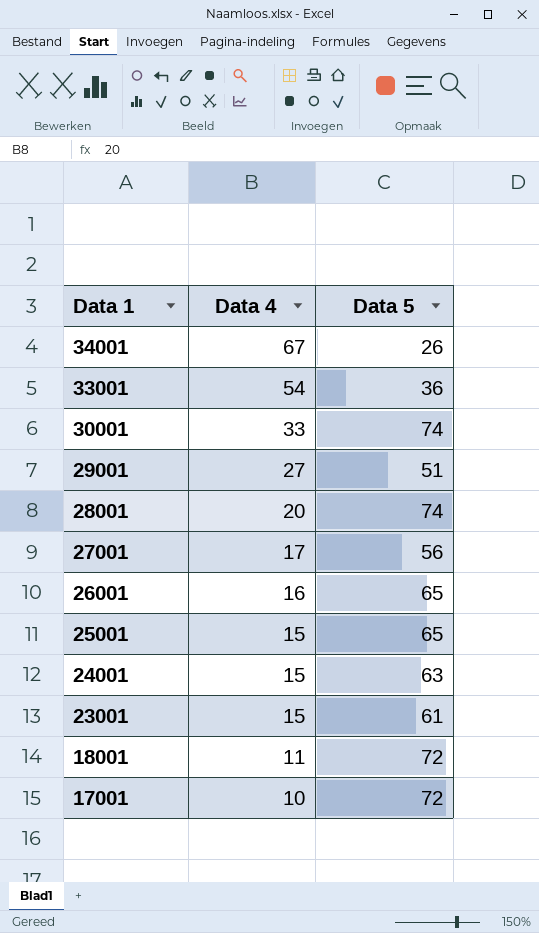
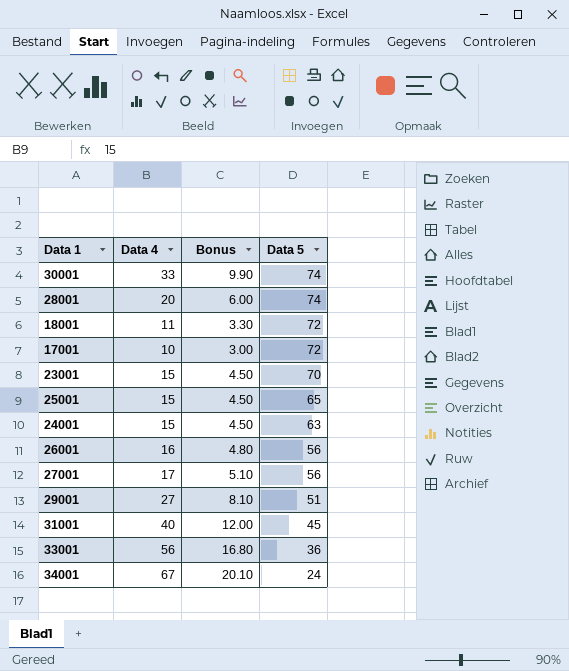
row order: Data 1 descending -> Data 5 descending
column Bonus | formula: none -> [Data 4] * 0.3
23001 | Data 5: 61 -> 70
26001 | Data 5: 65 -> 56
row 31001: none -> 40 | 12.00 | 45
33001 | Data 4: 54 -> 56
34001 | Data 5: 26 -> 24

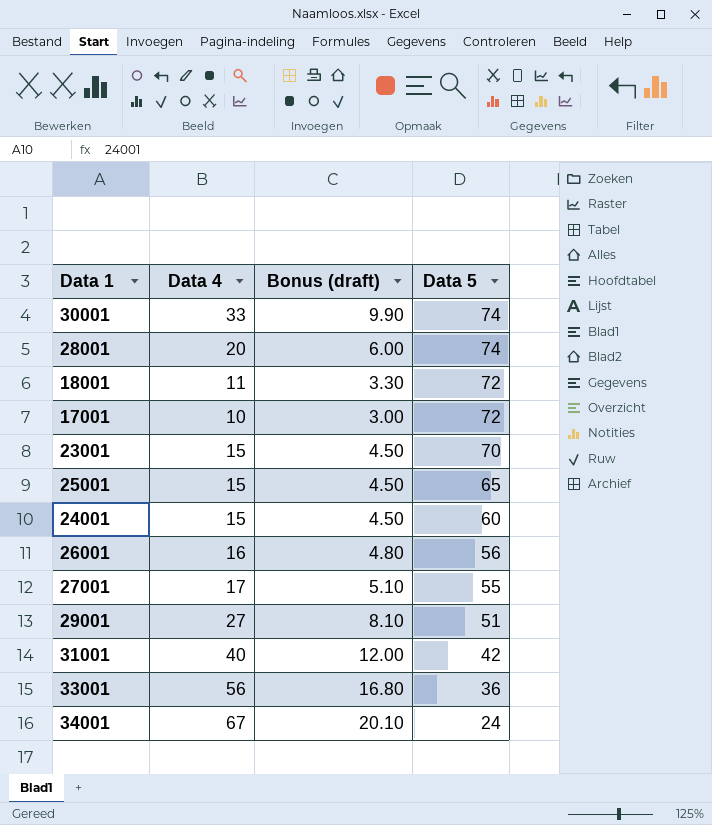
column name: Bonus -> Bonus (draft)
24001 | Data 5: 63 -> 60
27001 | Data 5: 56 -> 55
31001 | Data 5: 45 -> 42

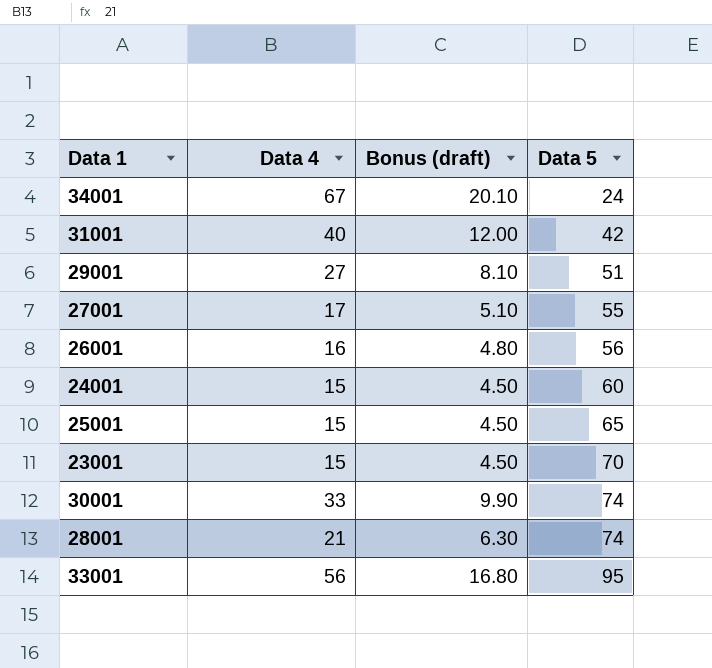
row order: Data 5 descending -> Data 5 ascending
row 18001: 11 | 3.30 | 72 -> none
row 17001: 10 | 3.00 | 72 -> none
28001 | Data 4: 20 -> 21
28001 | Bonus (draft): 6.00 -> 6.30
33001 | Data 5: 36 -> 95

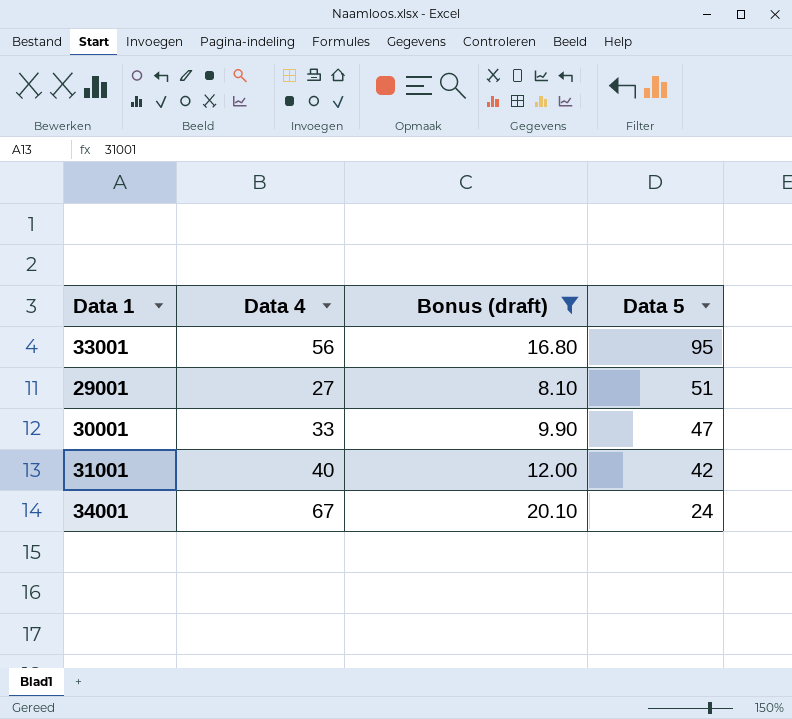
filter: none -> Bonus (draft) >= 8.10
row order: Data 5 ascending -> Data 5 descending
30001 | Data 5: 74 -> 47

